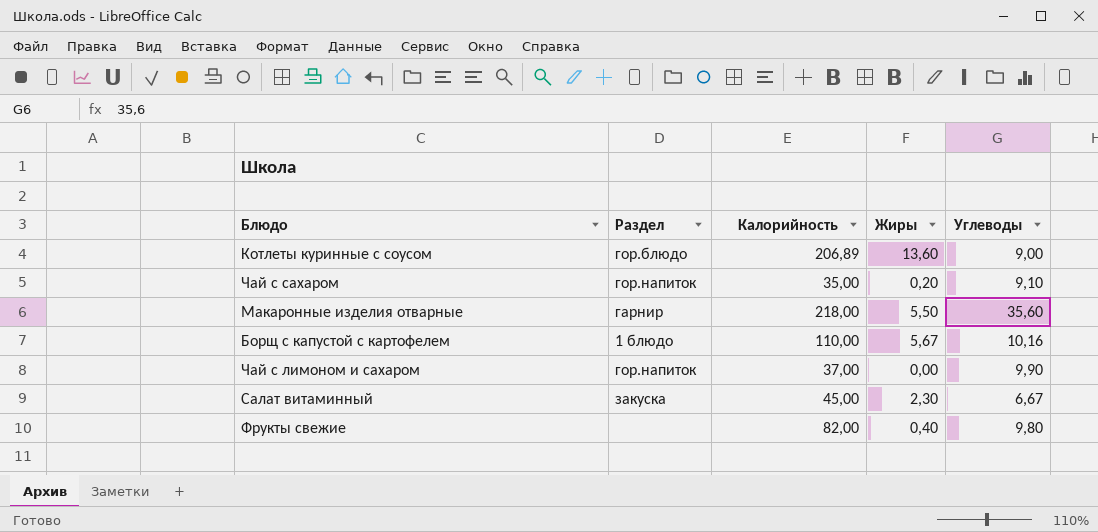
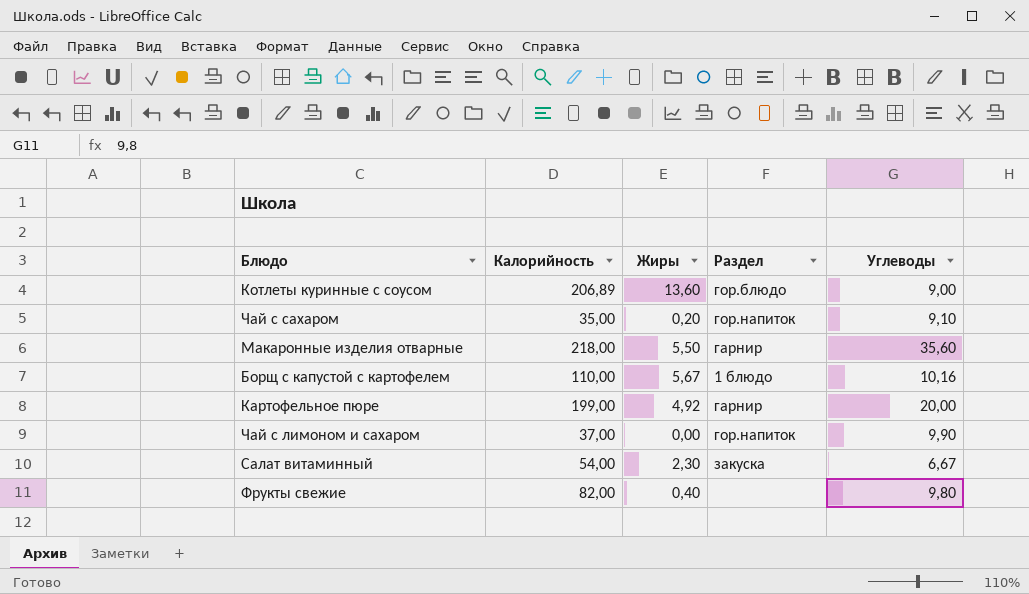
column Раздел | position: 2 -> 4
row Картофельное пюре: none -> 199,00 | 4,92 | гарнир | 20,00
Салат витаминный | Калорийность: 45,00 -> 54,00

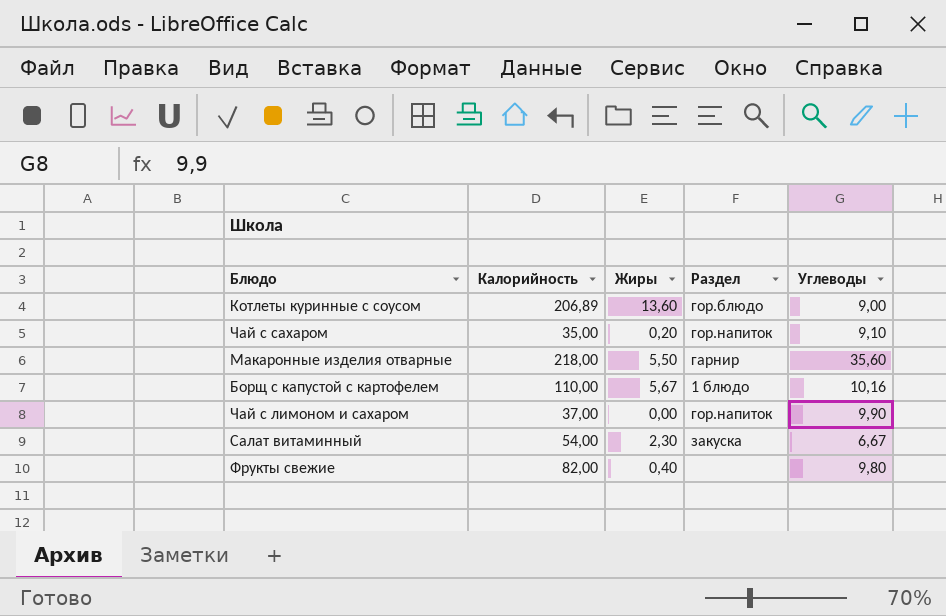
row Картофельное пюре: 199,00 | 4,92 | гарнир | 20,00 -> none

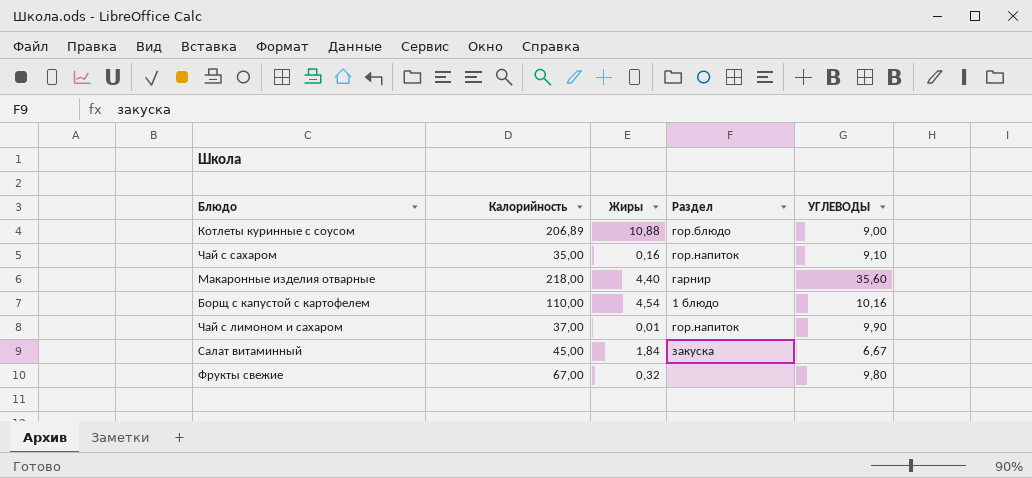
column name: Углеводы -> УГЛЕВОДЫ
Котлеты куринные с соусом | Жиры: 13,60 -> 10,88
Чай с сахаром | Жиры: 0,20 -> 0,16
Макаронные изделия отварные | Жиры: 5,50 -> 4,40
Борщ с капустой с картофелем | Жиры: 5,67 -> 4,54
Чай с лимоном и сахаром | Жиры: 0,00 -> 0,01
Салат витаминный | Калорийность: 54,00 -> 45,00
Салат витаминный | Жиры: 2,30 -> 1,84
Фрукты свежие | Калорийность: 82,00 -> 67,00
Фрукты свежие | Жиры: 0,40 -> 0,32

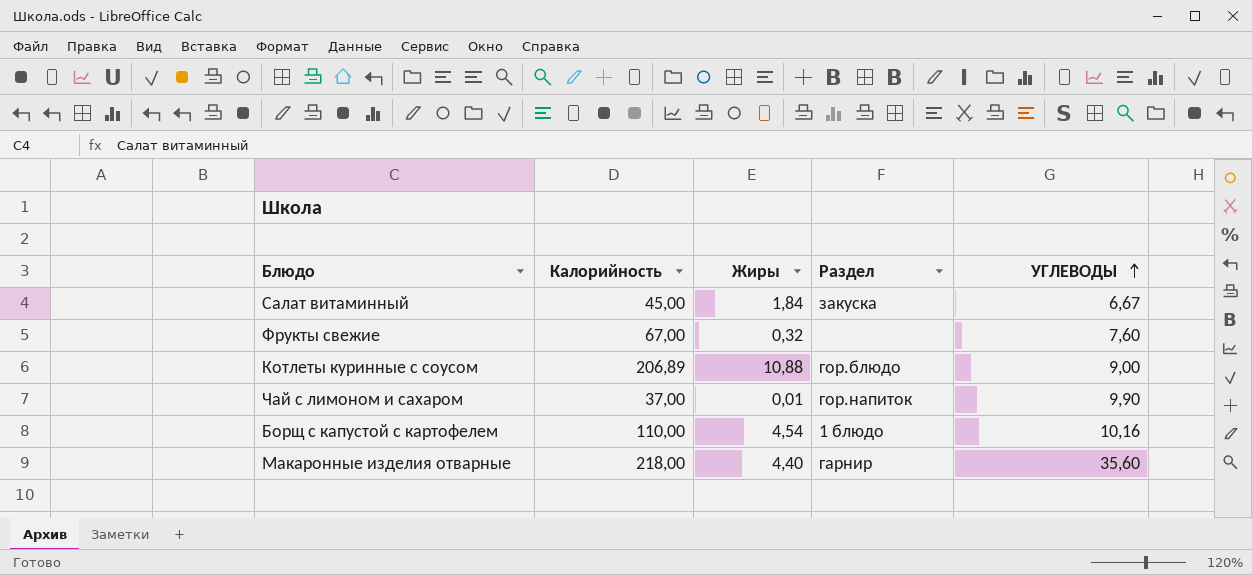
row order: none -> УГЛЕВОДЫ ascending
row Чай с сахаром: 35,00 | 0,16 | гор.напиток | 9,10 -> none
Фрукты свежие | УГЛЕВОДЫ: 9,80 -> 7,60

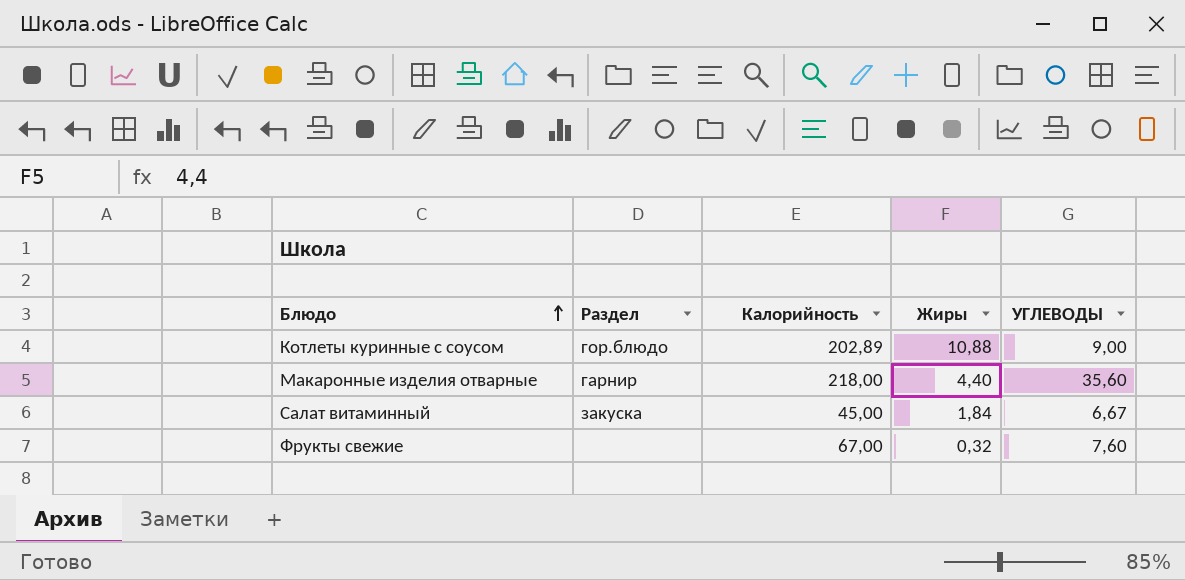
row order: УГЛЕВОДЫ ascending -> Блюдо ascending
column Раздел | position: 4 -> 2
row Чай с лимоном и сахаром: 37,00 | 0,01 | гор.напиток | 9,90 -> none
row Борщ с капустой с картофелем: 110,00 | 4,54 | 1 блюдо | 10,16 -> none
Котлеты куринные с соусом | Калорийность: 206,89 -> 202,89

